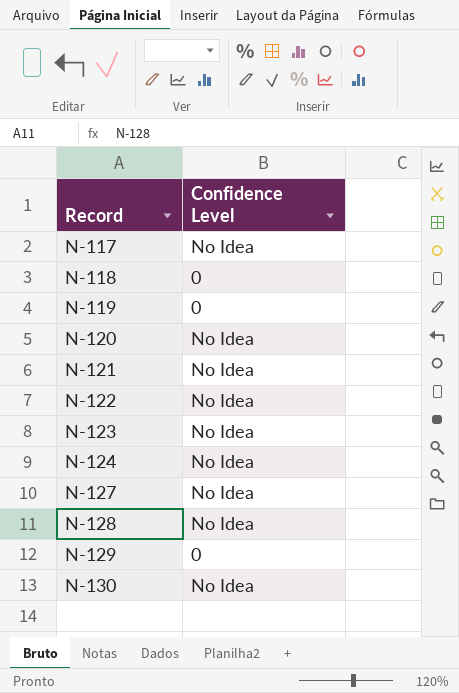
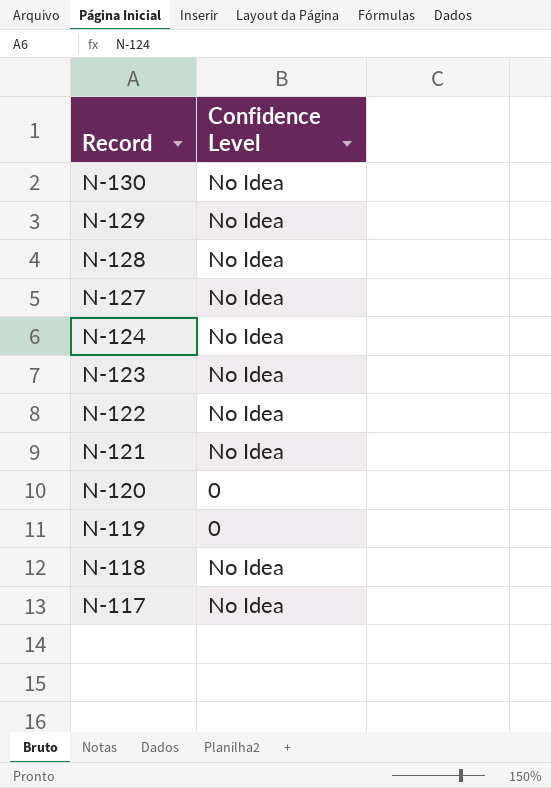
row order: Record ascending -> Record descending
N-129 | Confidence Level: 0 -> No Idea
N-120 | Confidence Level: No Idea -> 0
N-118 | Confidence Level: 0 -> No Idea

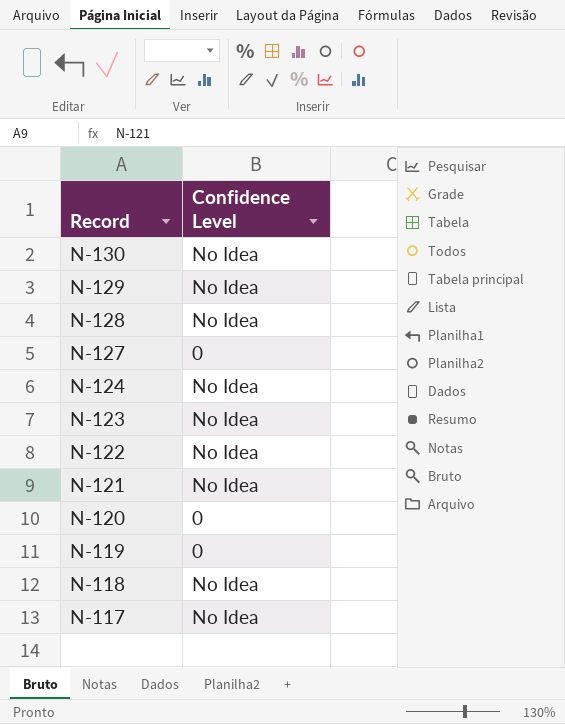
N-127 | Confidence Level: No Idea -> 0

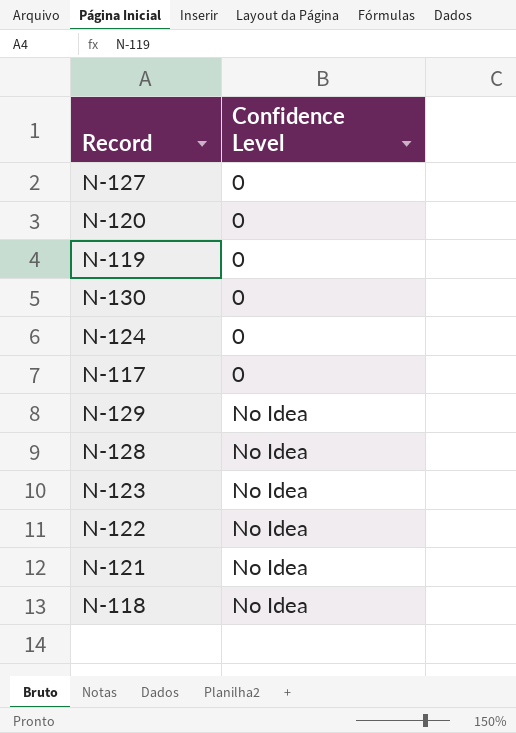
row order: Record descending -> Confidence Level ascending
N-130 | Confidence Level: No Idea -> 0
N-124 | Confidence Level: No Idea -> 0
N-117 | Confidence Level: No Idea -> 0

